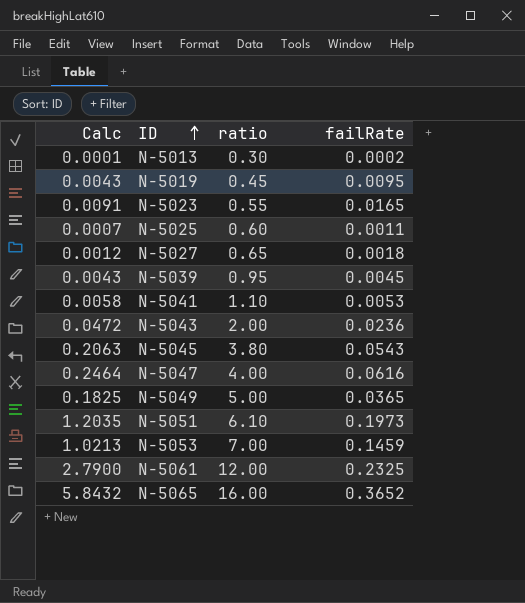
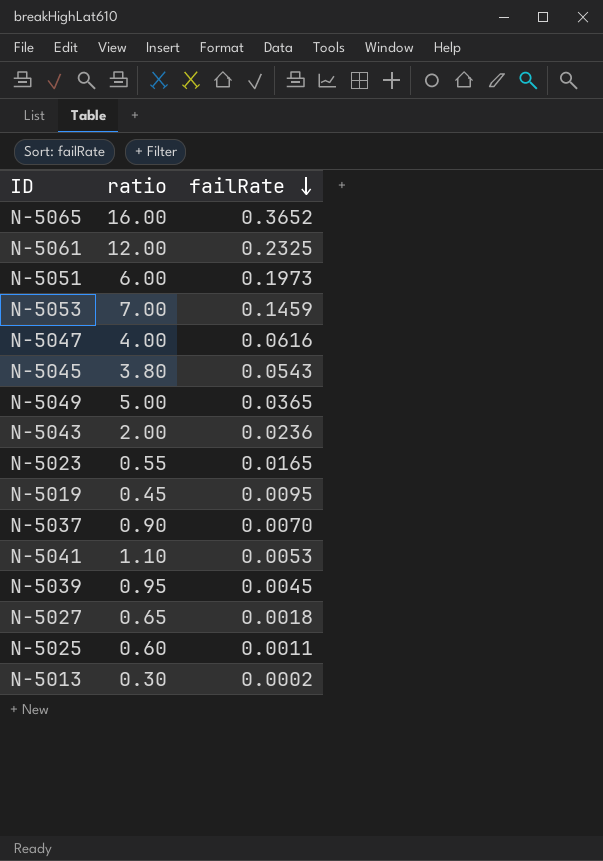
row order: ID ascending -> failRate descending
column Calc | formula: [ratio] * [failRate] -> none
N-5051 | ratio: 6.10 -> 6.00
row N-5037: none -> 0.90 | 0.0070

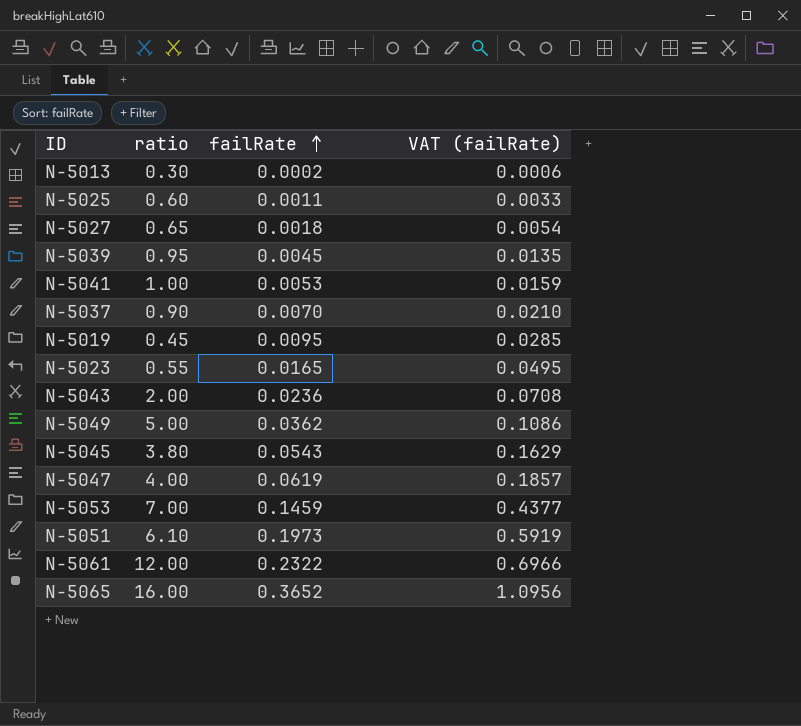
row order: failRate descending -> failRate ascending
column VAT (failRate) | formula: none -> [failRate] * 3
N-5041 | ratio: 1.10 -> 1.00
N-5049 | failRate: 0.0365 -> 0.0362
N-5047 | failRate: 0.0616 -> 0.0619
N-5051 | ratio: 6.00 -> 6.10
N-5061 | failRate: 0.2325 -> 0.2322

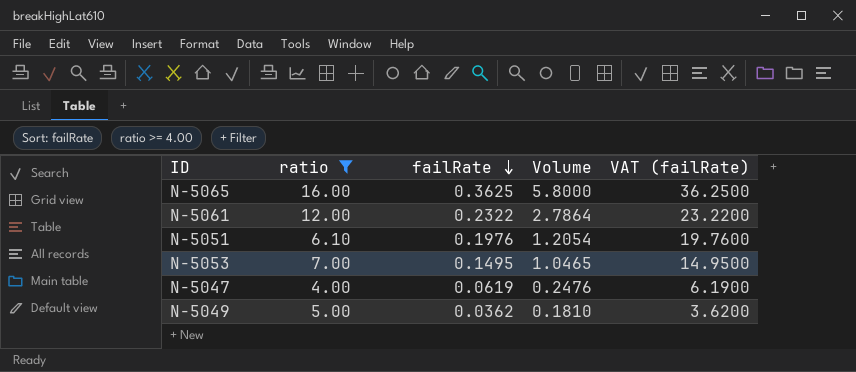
filter: none -> ratio >= 4.00
row order: failRate ascending -> failRate descending
column Volume | formula: none -> [ratio] * [failRate]
column VAT (failRate) | formula: [failRate] * 3 -> [failRate] * 100
N-5065 | failRate: 0.3652 -> 0.3625
N-5051 | failRate: 0.1973 -> 0.1976
N-5053 | failRate: 0.1459 -> 0.1495

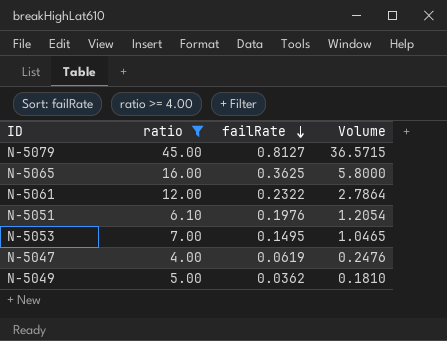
column VAT (failRate) | formula: [failRate] * 100 -> none
row N-5079: none -> 45.00 | 0.8127 | 36.5715

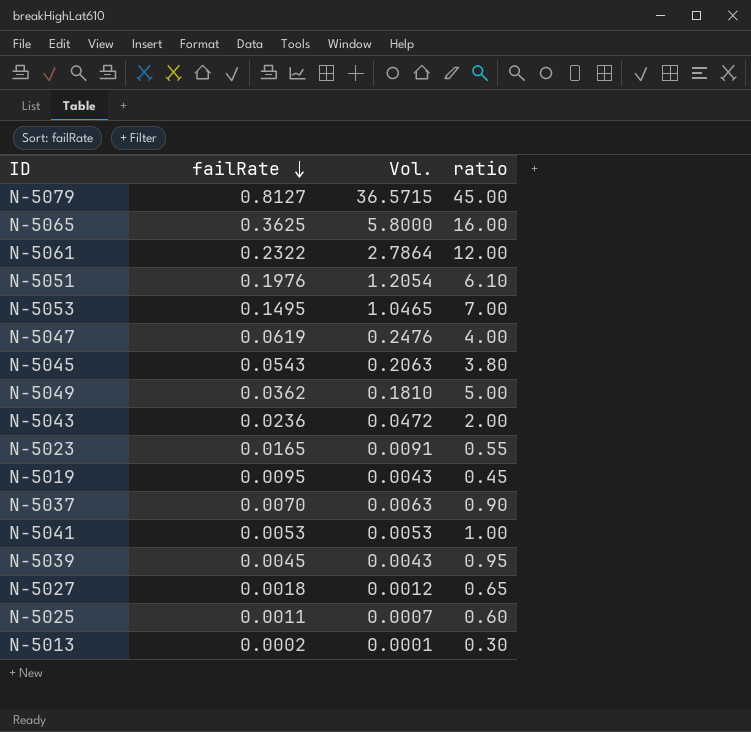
filter: ratio >= 4.00 -> none
column name: Volume -> Vol.
column ratio | position: 2 -> 4

